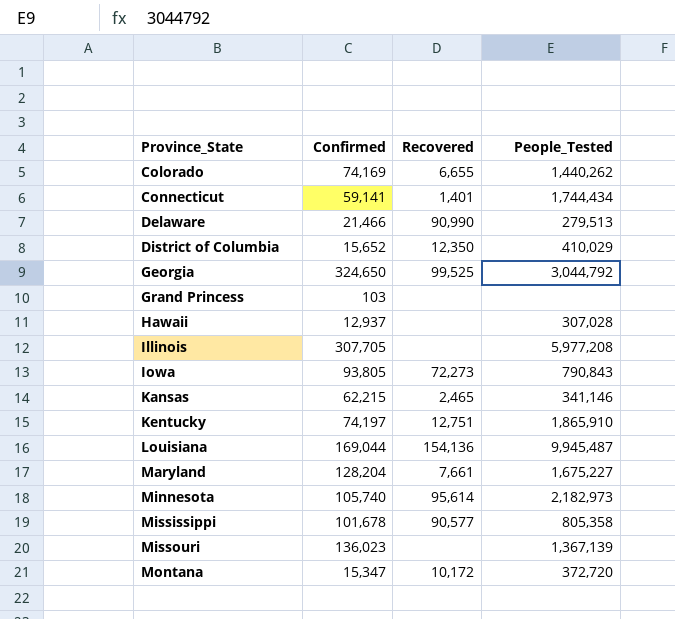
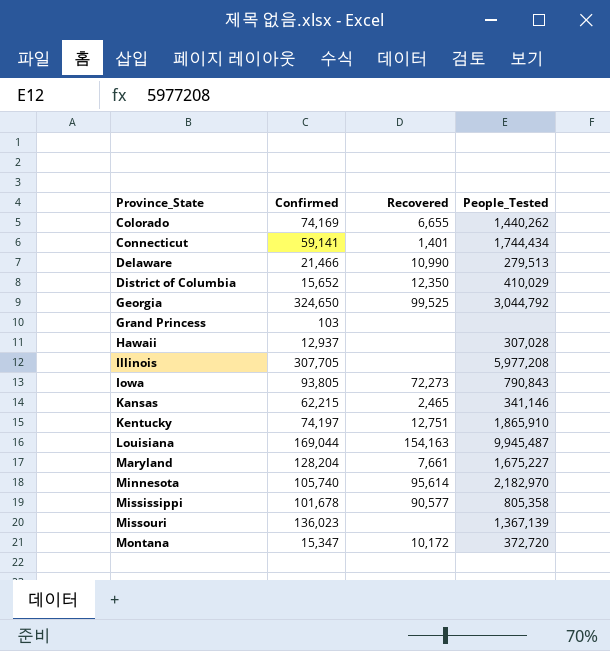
Delaware | Recovered: 90,990 -> 10,990
Louisiana | Recovered: 154,136 -> 154,163
Minnesota | People_Tested: 2,182,973 -> 2,182,970

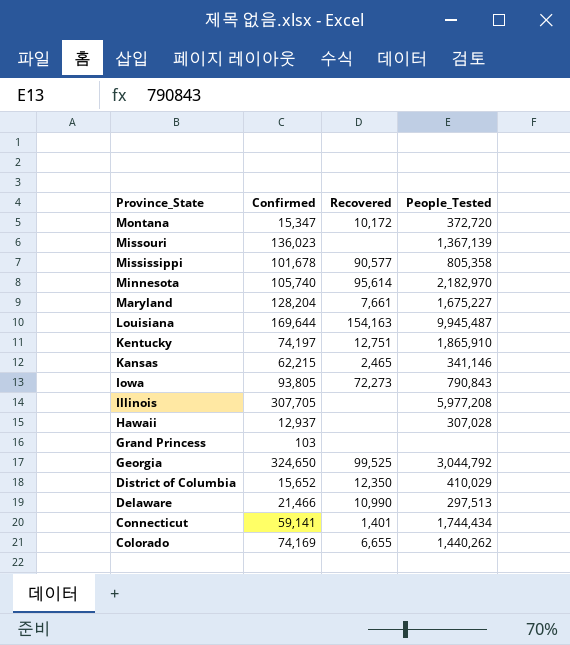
row order: Province_State ascending -> Province_State descending
Louisiana | Confirmed: 169,044 -> 169,644
Delaware | People_Tested: 279,513 -> 297,513

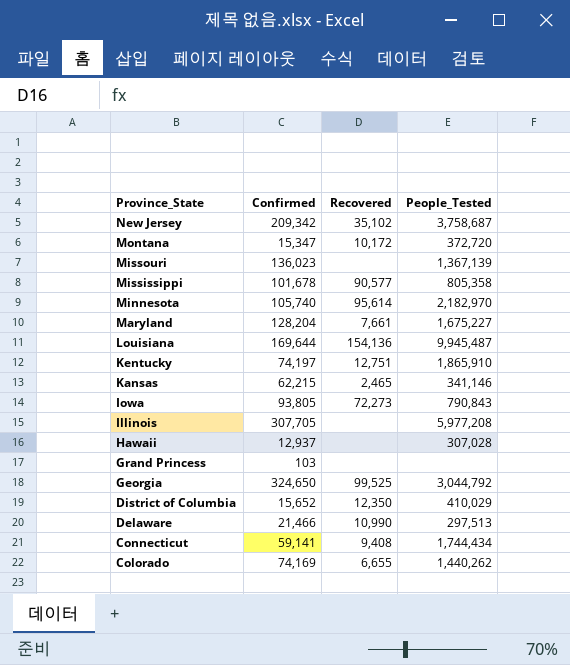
row New Jersey: none -> 209,342 | 35,102 | 3,758,687
Louisiana | Recovered: 154,163 -> 154,136
Connecticut | Recovered: 1,401 -> 9,408

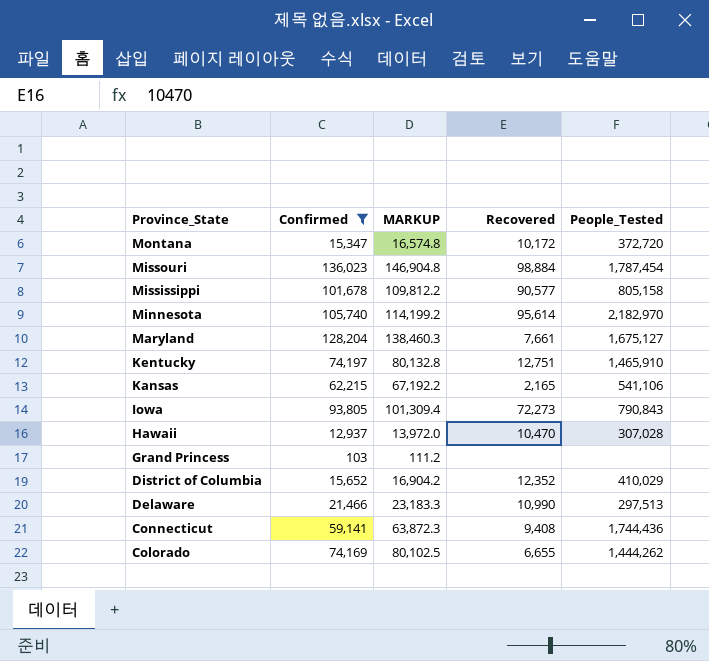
filter: none -> Confirmed <= 136,023
column MARKUP | formula: none -> [Confirmed] * 1.08
Missouri | Recovered: none -> 98,884
Missouri | People_Tested: 1,367,139 -> 1,787,454
Mississippi | People_Tested: 805,358 -> 805,158
Maryland | People_Tested: 1,675,227 -> 1,675,127
Kentucky | People_Tested: 1,865,910 -> 1,465,910
Kansas | Recovered: 2,465 -> 2,165
Kansas | People_Tested: 341,146 -> 541,106
Hawaii | Recovered: none -> 10,470
District of Columbia | Recovered: 12,350 -> 12,352
Connecticut | People_Tested: 1,744,434 -> 1,744,436
Colorado | People_Tested: 1,440,262 -> 1,444,262

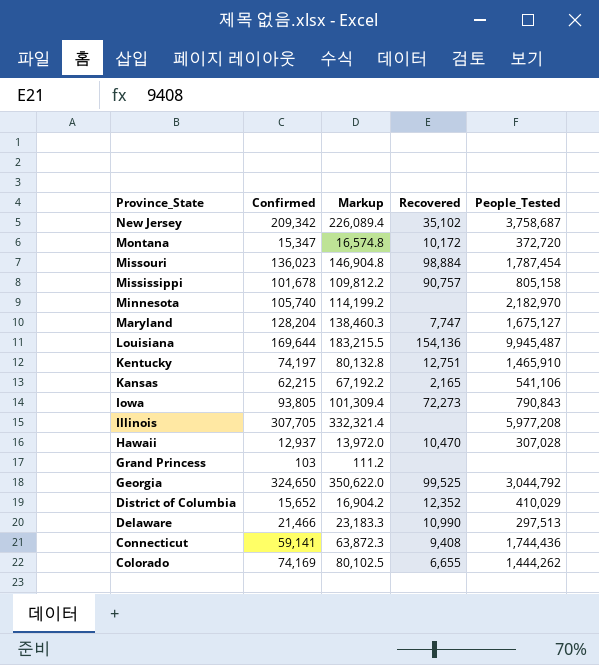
filter: Confirmed <= 136,023 -> none
column name: MARKUP -> Markup
Mississippi | Recovered: 90,577 -> 90,757
Minnesota | Recovered: 95,614 -> none
Maryland | Recovered: 7,661 -> 7,747

